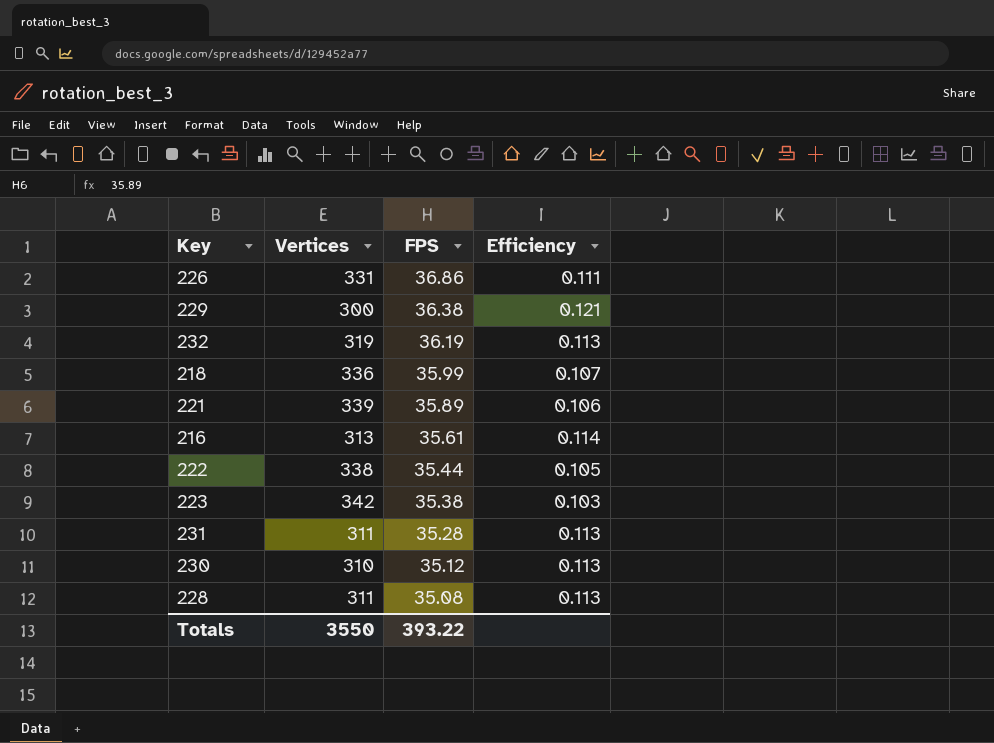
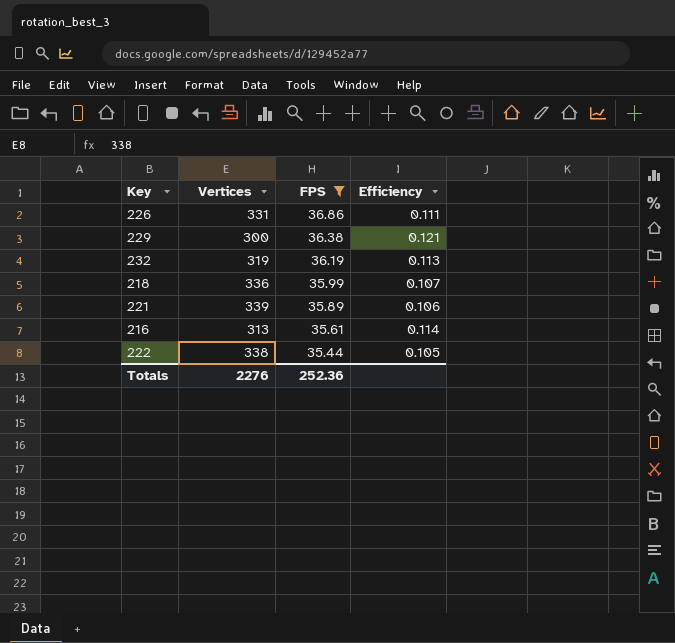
filter: none -> FPS >= 35.44
Totals | Vertices: 3550 -> 2276
Totals | FPS: 393.22 -> 252.36

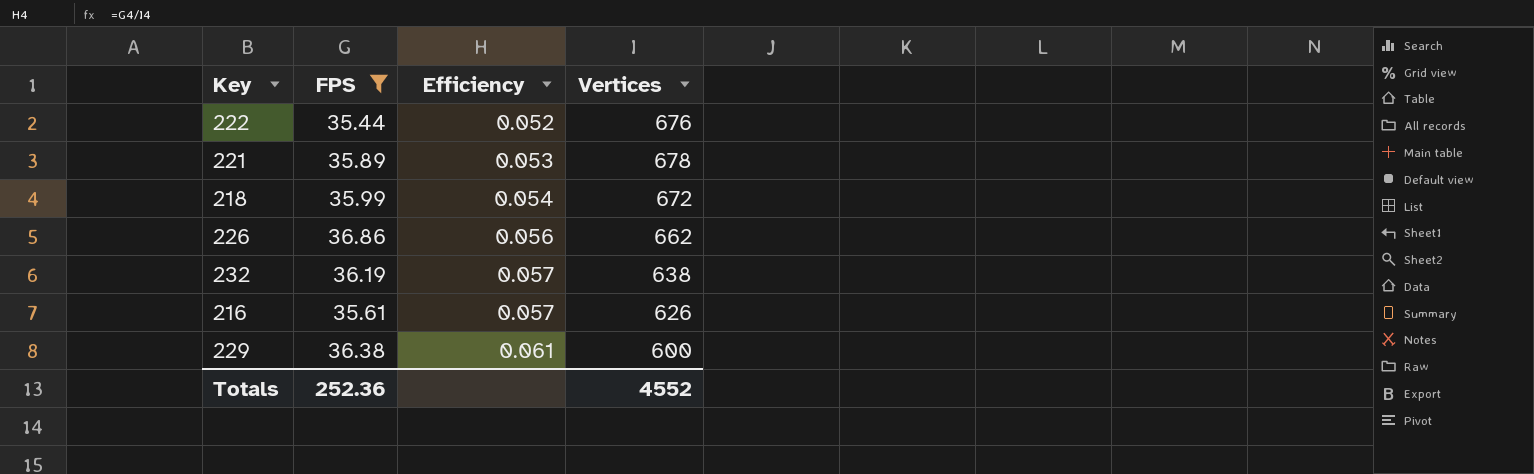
row order: FPS descending -> Efficiency ascending
column Vertices | position: 2 -> 4
222 | Efficiency: 0.105 -> 0.052
222 | Vertices: 338 -> 676
221 | Efficiency: 0.106 -> 0.053
221 | Vertices: 339 -> 678
218 | Efficiency: 0.107 -> 0.054
218 | Vertices: 336 -> 672
226 | Efficiency: 0.111 -> 0.056
226 | Vertices: 331 -> 662
232 | Efficiency: 0.113 -> 0.057
232 | Vertices: 319 -> 638
216 | Efficiency: 0.114 -> 0.057
216 | Vertices: 313 -> 626
229 | Efficiency: 0.121 -> 0.061
229 | Vertices: 300 -> 600
Totals | Vertices: 2276 -> 4552

